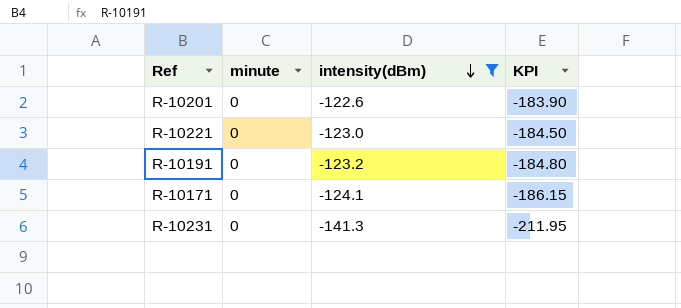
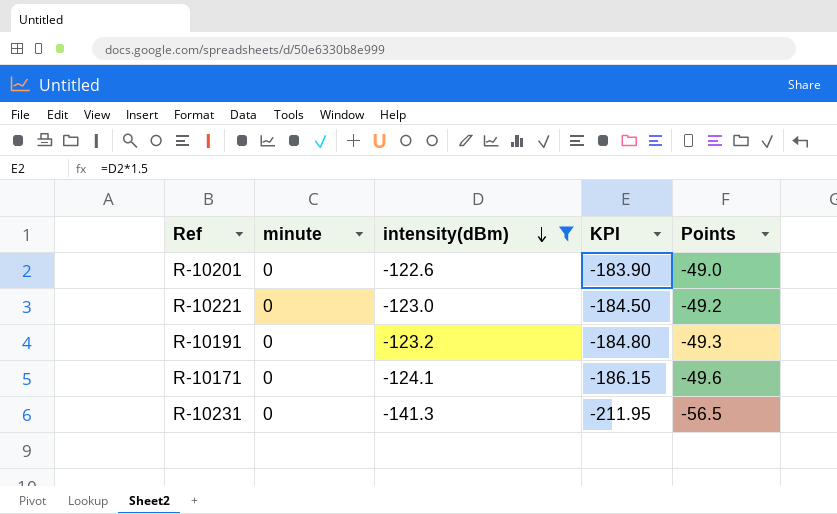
column Points | formula: none -> [intensity(dBm)] * 0.4

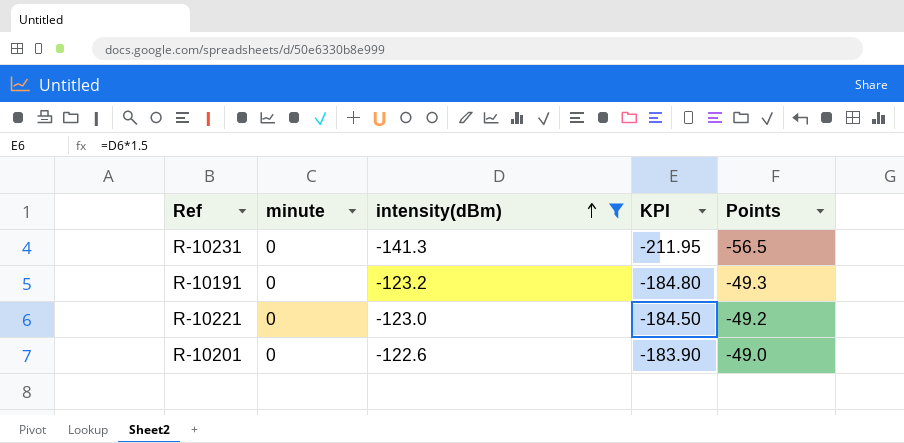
row order: intensity(dBm) descending -> intensity(dBm) ascending
row R-10171: 0 | -124.1 | -186.15 | -49.6 -> none

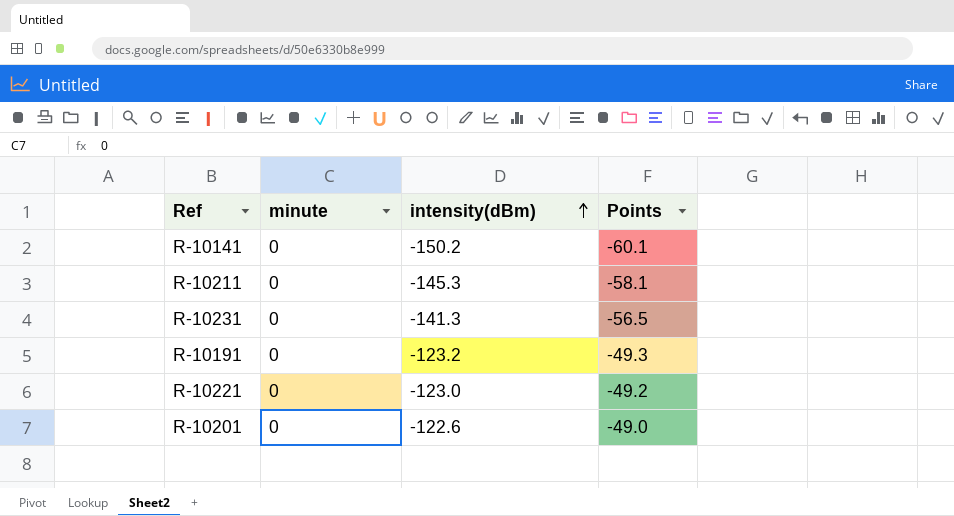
filter: intensity(dBm) >= -141.3 -> none
column KPI | formula: [intensity(dBm)] * 1.5 -> none

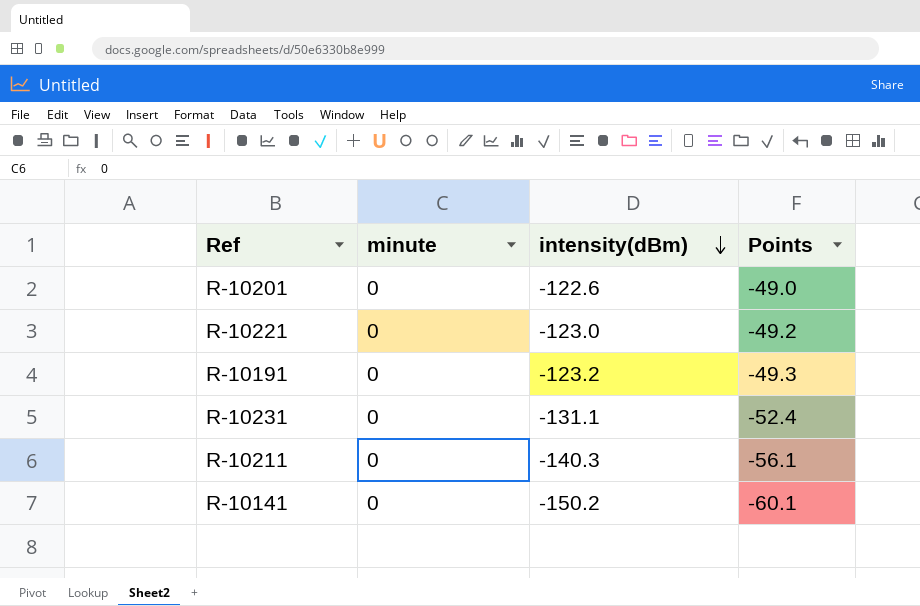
row order: intensity(dBm) ascending -> intensity(dBm) descending
R-10231 | intensity(dBm): -141.3 -> -131.1
R-10231 | Points: -56.5 -> -52.4
R-10211 | intensity(dBm): -145.3 -> -140.3
R-10211 | Points: -58.1 -> -56.1

